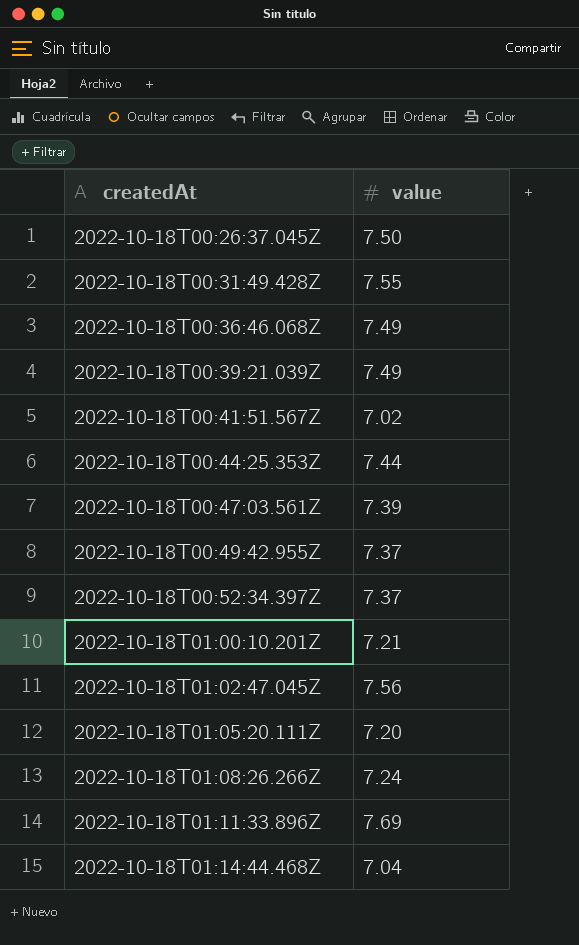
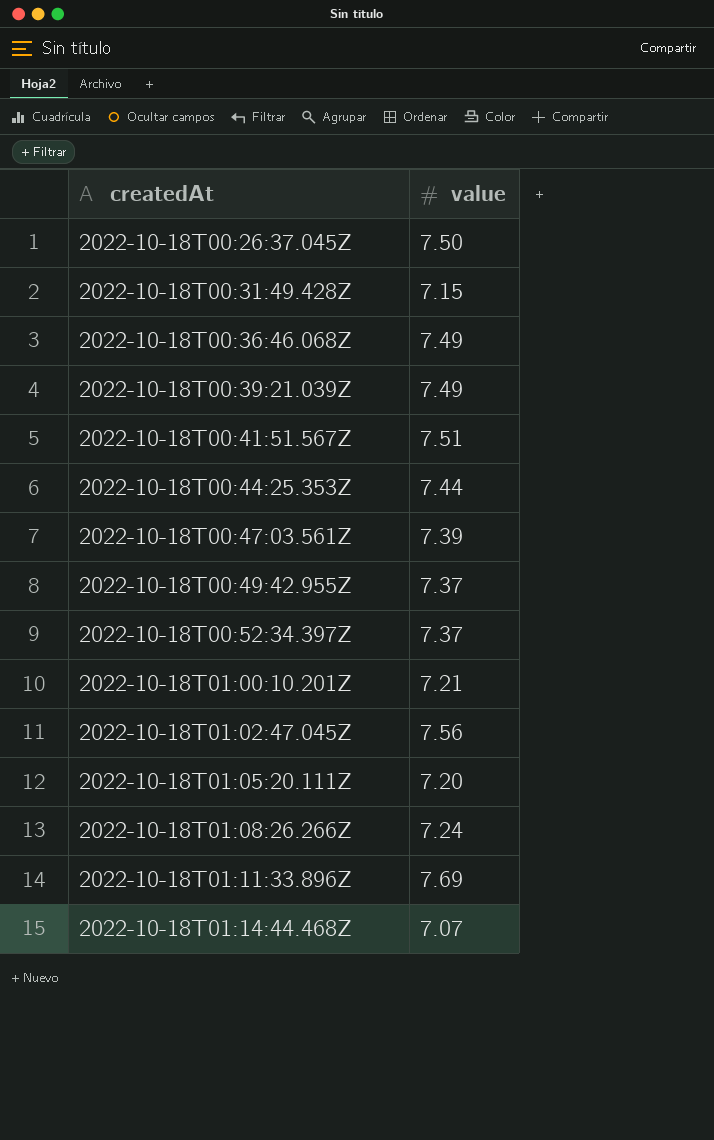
2022-10-18T00:31:49.428Z | value: 7.55 -> 7.15
2022-10-18T00:41:51.567Z | value: 7.02 -> 7.51
2022-10-18T01:14:44.468Z | value: 7.04 -> 7.07

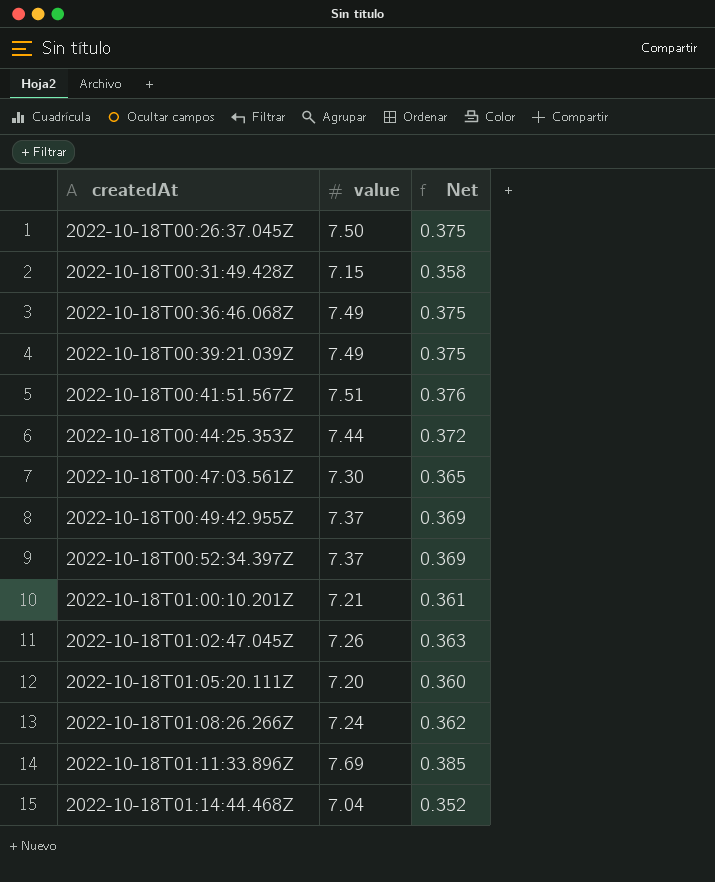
column Net | formula: none -> [value] * 0.05
2022-10-18T00:47:03.561Z | value: 7.39 -> 7.30
2022-10-18T01:02:47.045Z | value: 7.56 -> 7.26
2022-10-18T01:14:44.468Z | value: 7.07 -> 7.04

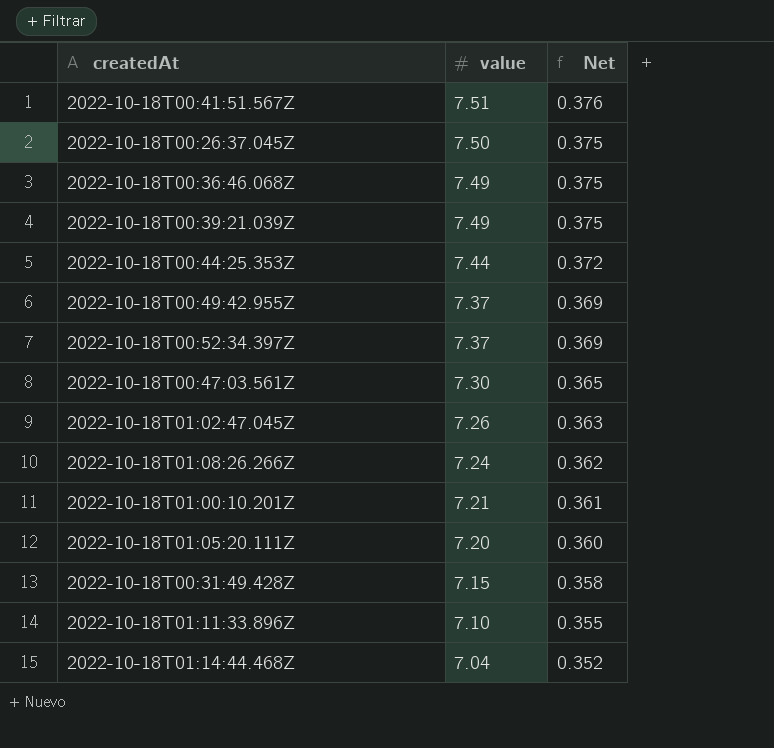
row order: createdAt ascending -> value descending
2022-10-18T01:11:33.896Z | value: 7.69 -> 7.10
2022-10-18T01:11:33.896Z | Net: 0.385 -> 0.355

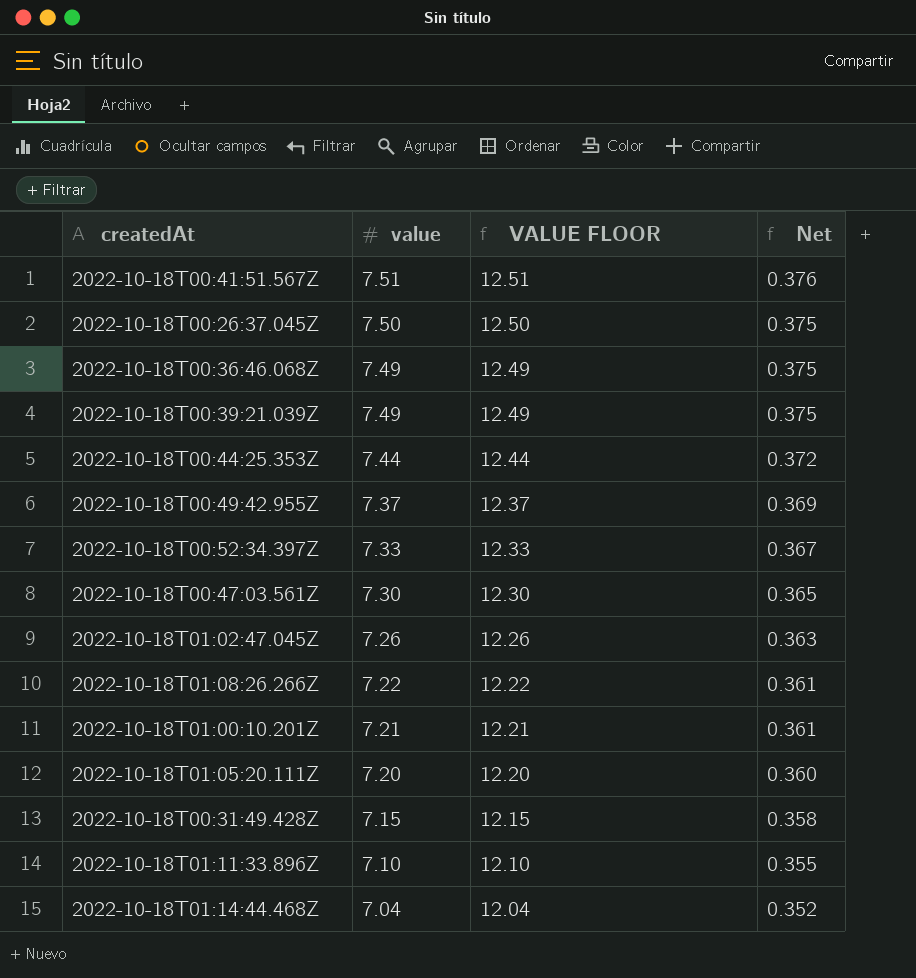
column VALUE FLOOR | formula: none -> [value] + 5
2022-10-18T00:52:34.397Z | value: 7.37 -> 7.33
2022-10-18T00:52:34.397Z | Net: 0.369 -> 0.367
2022-10-18T01:08:26.266Z | value: 7.24 -> 7.22
2022-10-18T01:08:26.266Z | Net: 0.362 -> 0.361

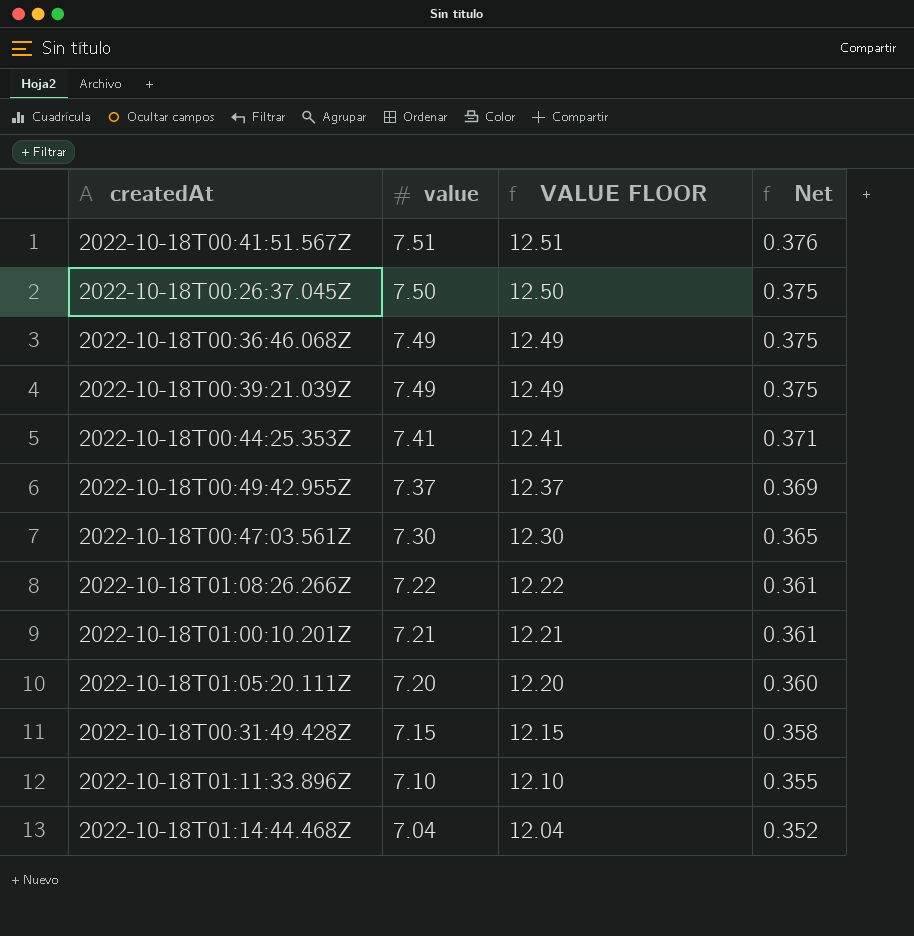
row 2022-10-18T00:52:34.397Z: 7.33 | 12.33 | 0.367 -> none
row 2022-10-18T01:02:47.045Z: 7.26 | 12.26 | 0.363 -> none
2022-10-18T00:44:25.353Z | value: 7.44 -> 7.41
2022-10-18T00:44:25.353Z | VALUE FLOOR: 12.44 -> 12.41
2022-10-18T00:44:25.353Z | Net: 0.372 -> 0.371

